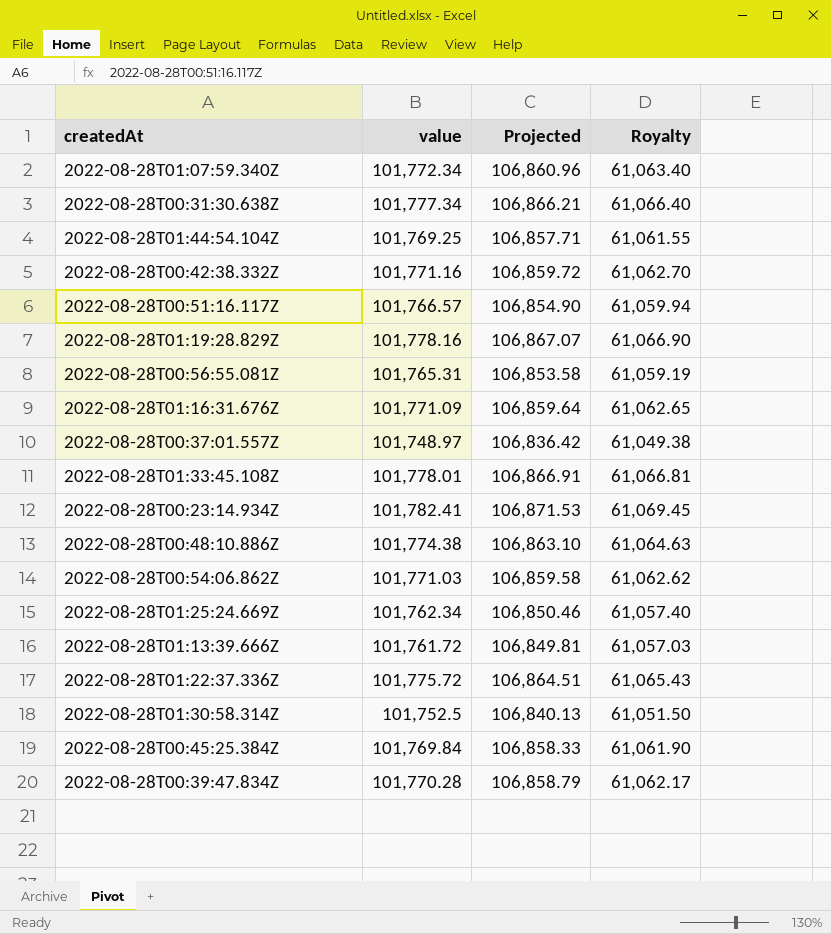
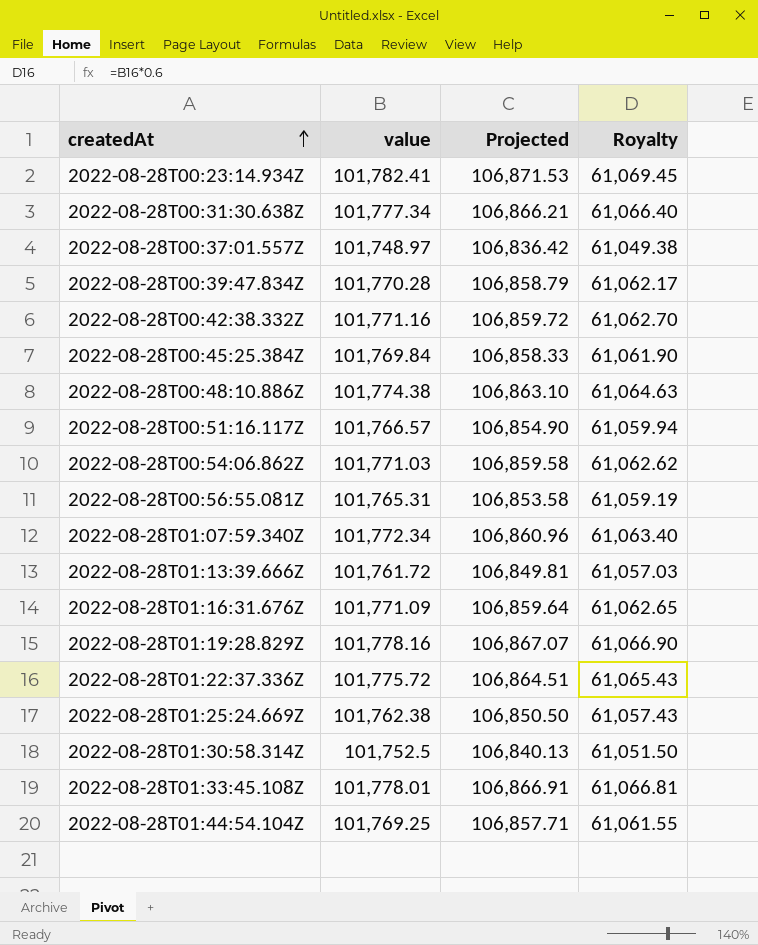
row order: none -> createdAt ascending
2022-08-28T01:25:24.669Z | value: 101,762.34 -> 101,762.38
2022-08-28T01:25:24.669Z | Projected: 106,850.46 -> 106,850.50
2022-08-28T01:25:24.669Z | Royalty: 61,057.40 -> 61,057.43

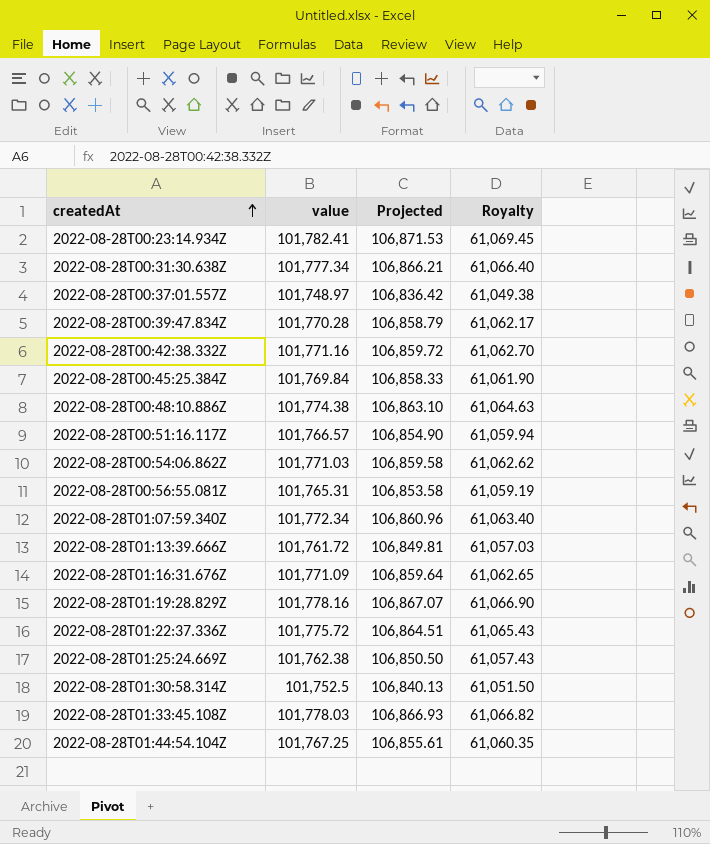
2022-08-28T01:33:45.108Z | value: 101,778.01 -> 101,778.03
2022-08-28T01:33:45.108Z | Projected: 106,866.91 -> 106,866.93
2022-08-28T01:33:45.108Z | Royalty: 61,066.81 -> 61,066.82
2022-08-28T01:44:54.104Z | value: 101,769.25 -> 101,767.25
2022-08-28T01:44:54.104Z | Projected: 106,857.71 -> 106,855.61
2022-08-28T01:44:54.104Z | Royalty: 61,061.55 -> 61,060.35

